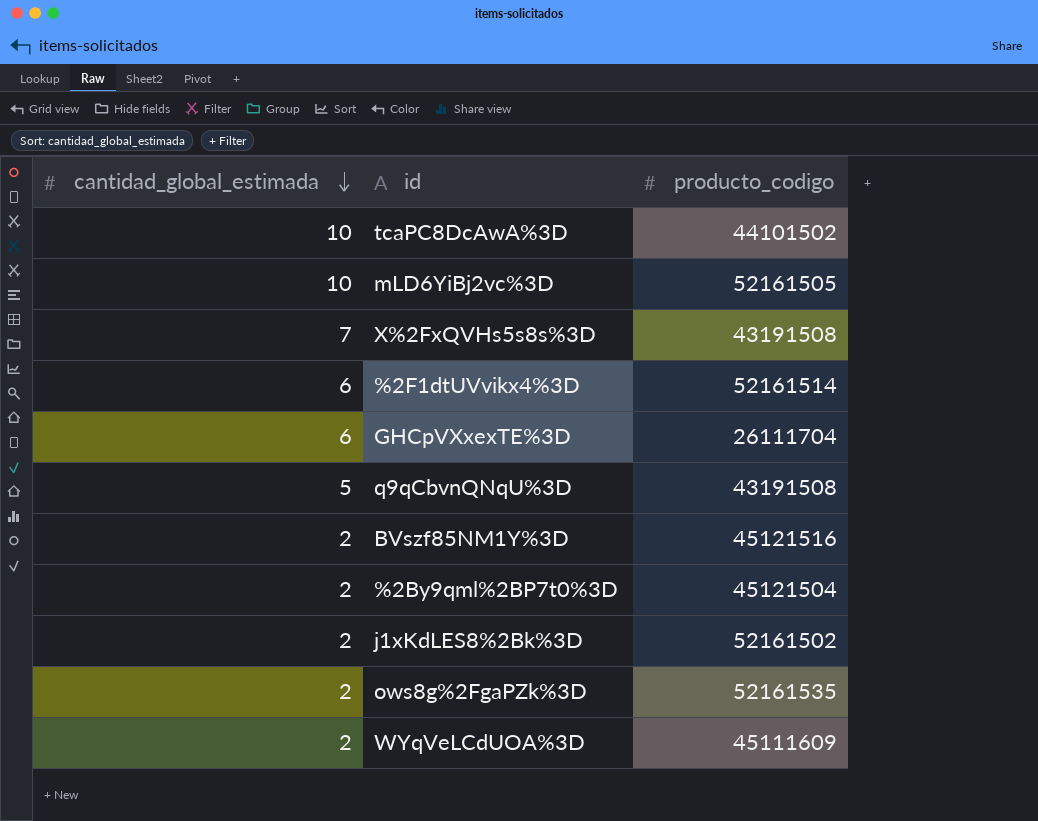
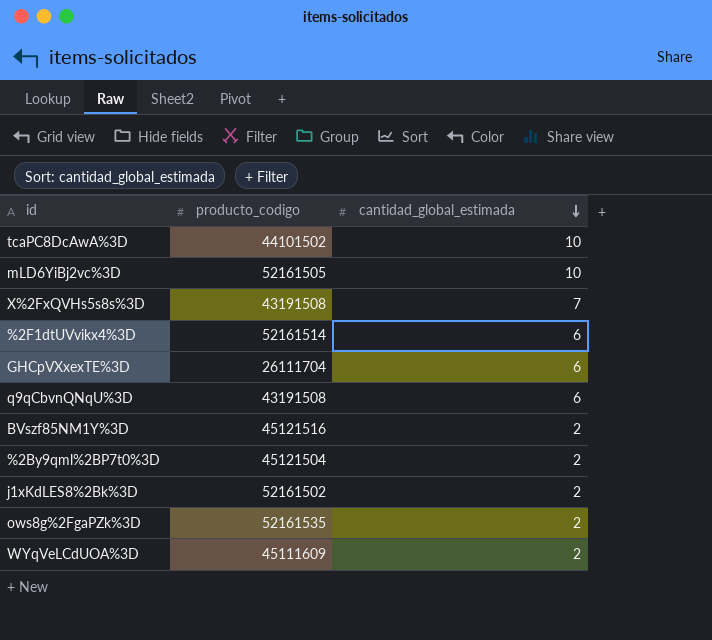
column cantidad_global_estimada | position: 1 -> 3
q9qCbvnQNqU%3D | cantidad_global_estimada: 5 -> 6

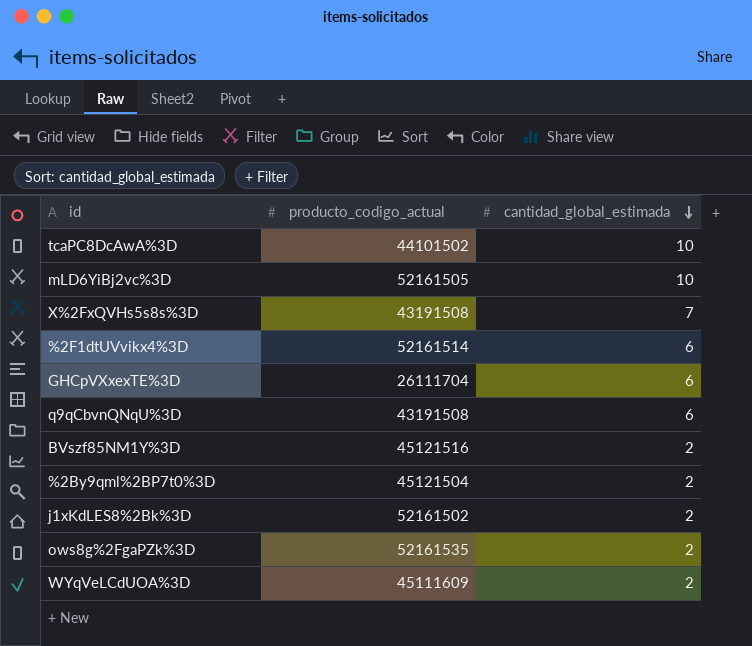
column name: producto_codigo -> producto_codigo_actual

